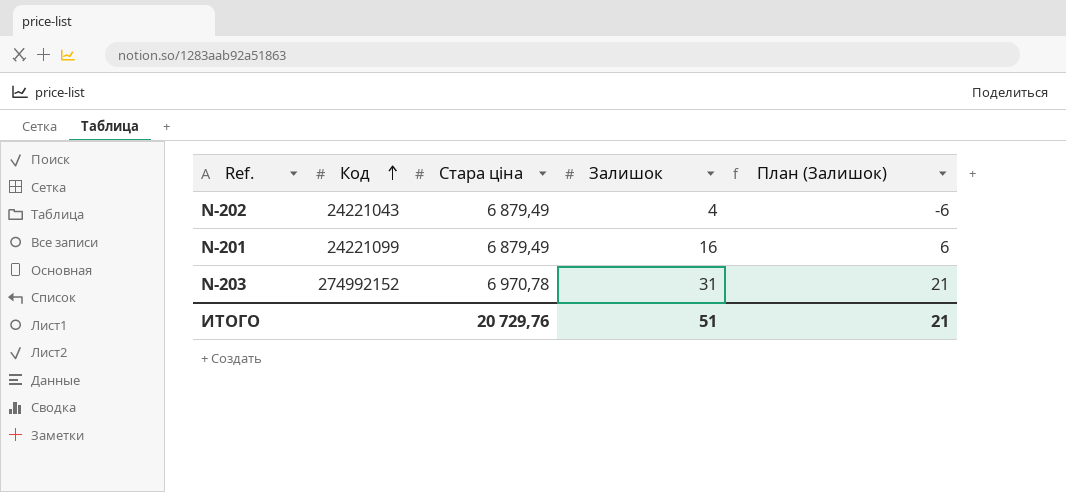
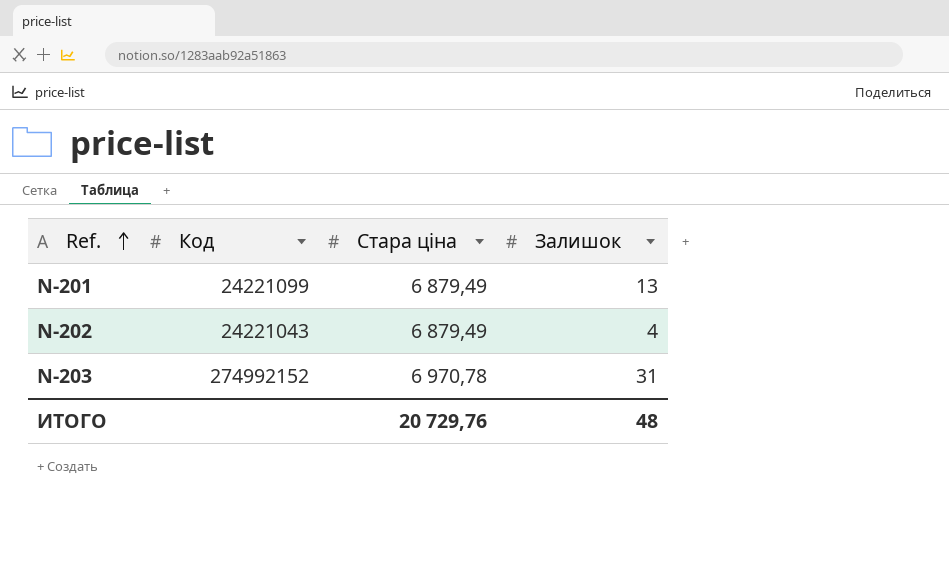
row order: Код ascending -> Ref. ascending
column План (Залишок) | formula: [Залишок] - 10 -> none
N-201 | Залишок: 16 -> 13
ИТОГО | Залишок: 51 -> 48

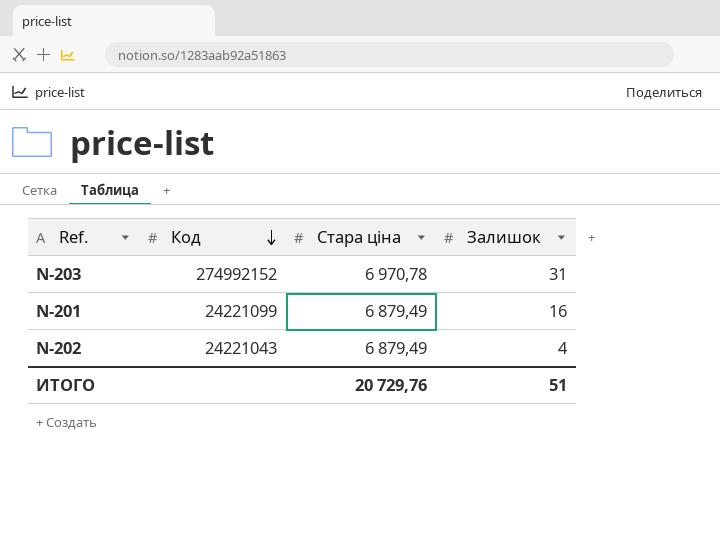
row order: Ref. ascending -> Код descending
N-201 | Залишок: 13 -> 16
ИТОГО | Залишок: 48 -> 51

